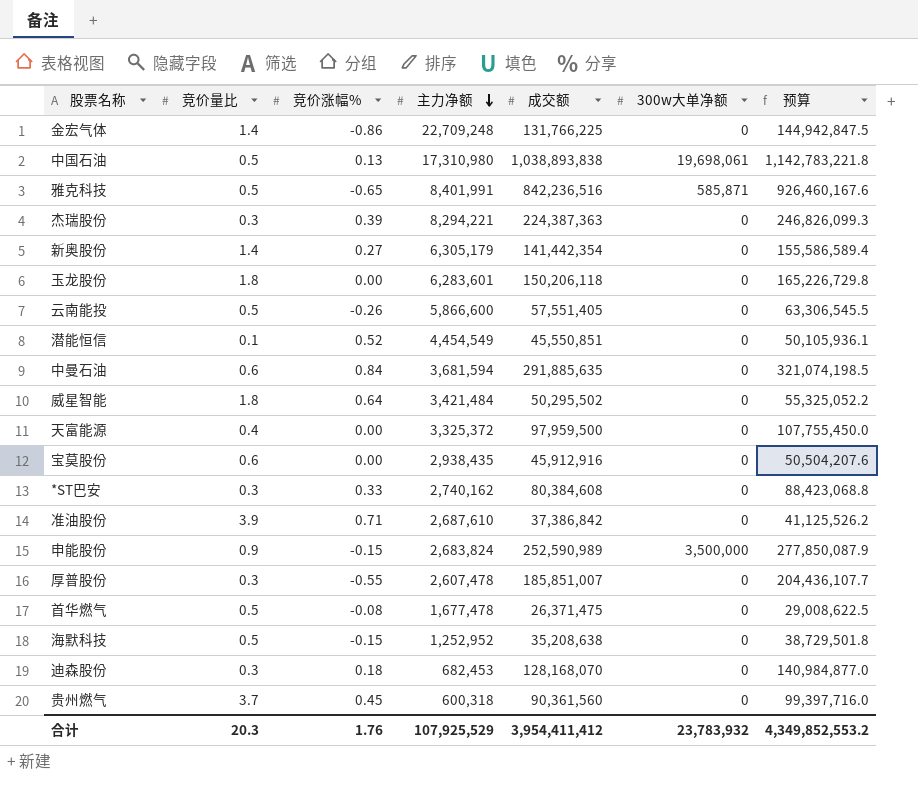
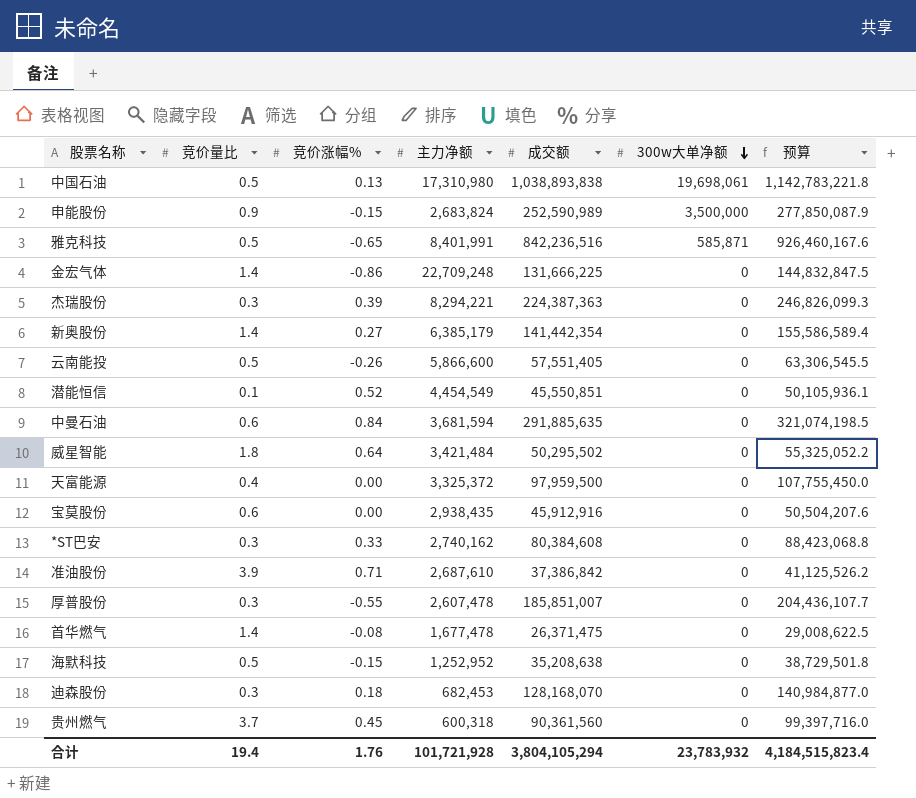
row order: 主力净额 descending -> 300w大单净额 descending
row 玉龙股份: 1.8 | 0.00 | 6,283,601 | 150,206,118 | 0 | 165,226,729.8 -> none
金宏气体 | 成交额: 131,766,225 -> 131,666,225
金宏气体 | 预算: 144,942,847.5 -> 144,832,847.5
新奥股份 | 主力净额: 6,305,179 -> 6,385,179
首华燃气 | 竞价量比: 0.5 -> 1.4
合计 | 竞价量比: 20.3 -> 19.4
合计 | 主力净额: 107,925,529 -> 101,721,928
合计 | 成交额: 3,954,411,412 -> 3,804,105,294
合计 | 预算: 4,349,852,553.2 -> 4,184,515,823.4

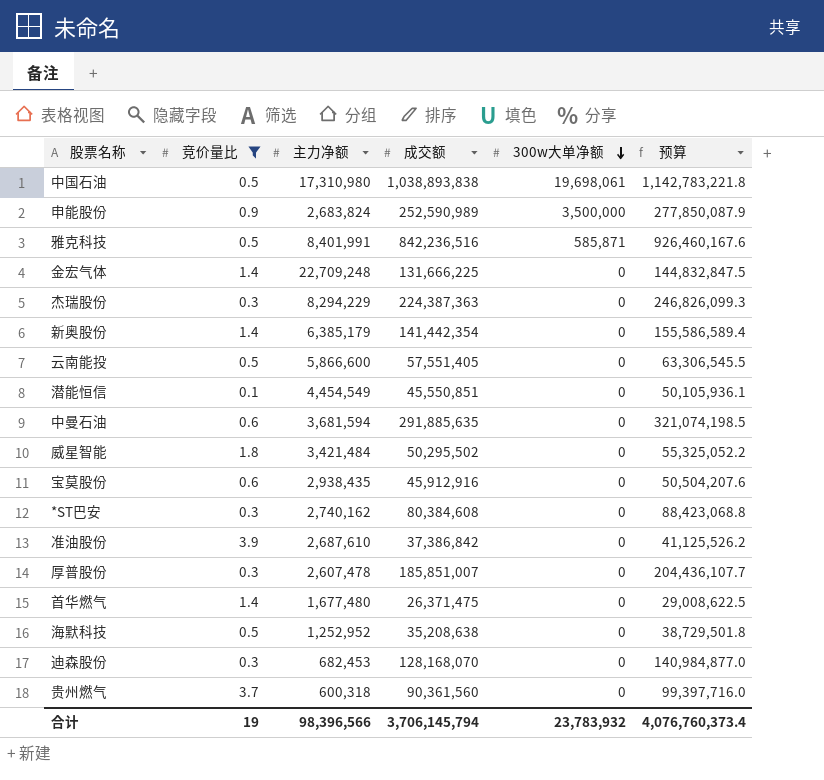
filter: none -> 竞价量比 != 0.4
column 竞价涨幅% | position: 3 -> none
杰瑞股份 | 主力净额: 8,294,221 -> 8,294,229
首华燃气 | 主力净额: 1,677,478 -> 1,677,480
合计 | 竞价量比: 19.4 -> 19
合计 | 主力净额: 101,721,928 -> 98,396,566
合计 | 成交额: 3,804,105,294 -> 3,706,145,794
合计 | 预算: 4,184,515,823.4 -> 4,076,760,373.4

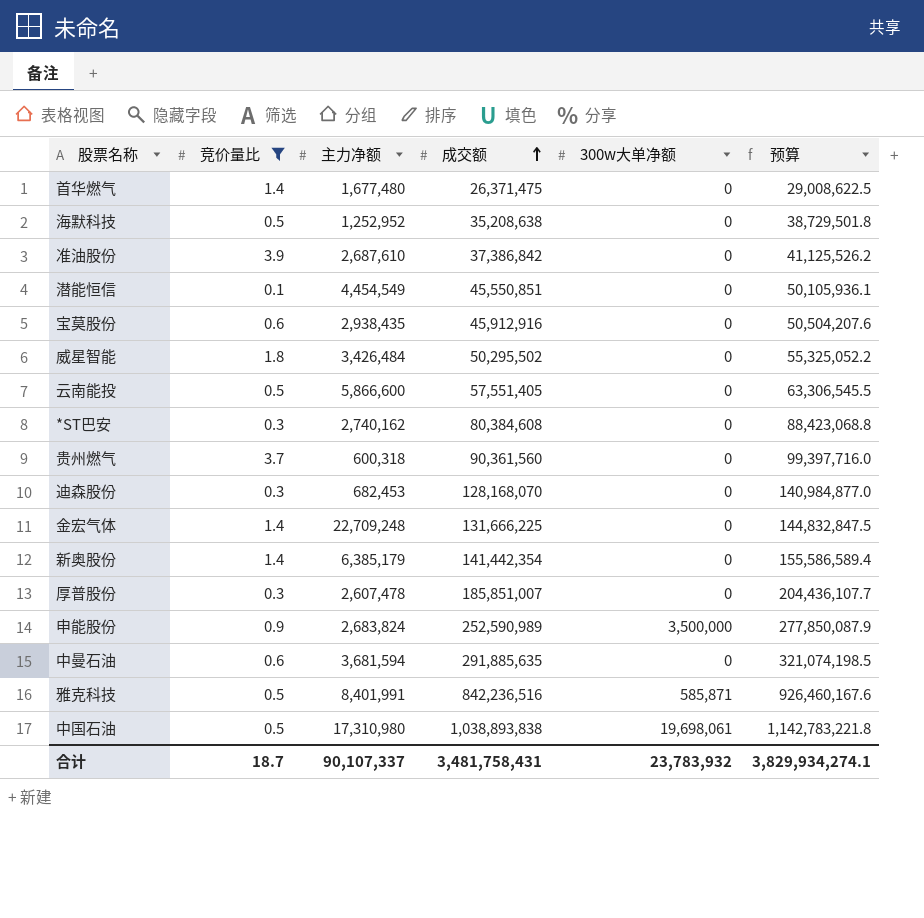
row order: 300w大单净额 descending -> 成交额 ascending
row 杰瑞股份: 0.3 | 8,294,229 | 224,387,363 | 0 | 246,826,099.3 -> none
威星智能 | 主力净额: 3,421,484 -> 3,426,484
合计 | 竞价量比: 19 -> 18.7
合计 | 主力净额: 98,396,566 -> 90,107,337
合计 | 成交额: 3,706,145,794 -> 3,481,758,431
合计 | 预算: 4,076,760,373.4 -> 3,829,934,274.1

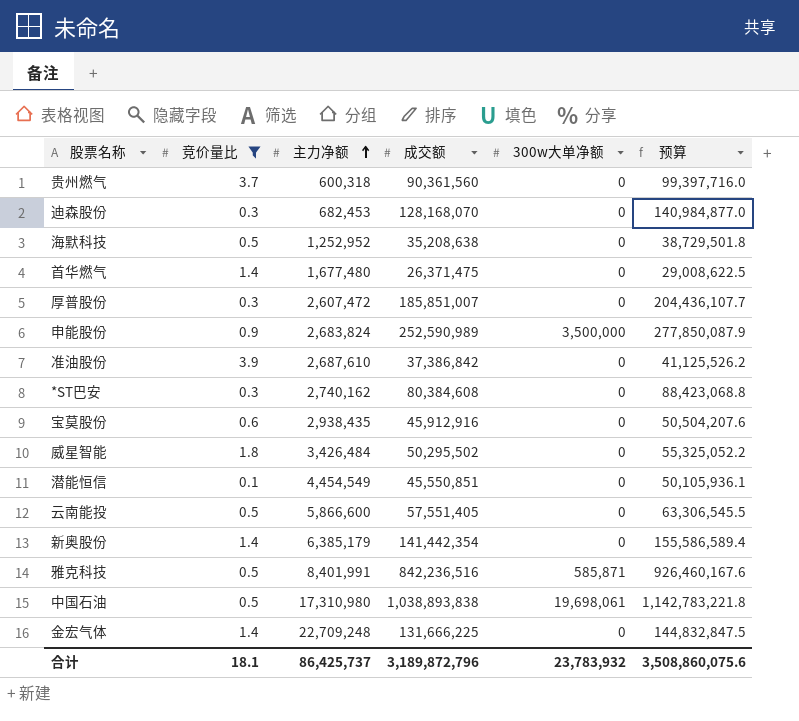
row order: 成交额 ascending -> 主力净额 ascending
row 中曼石油: 0.6 | 3,681,594 | 291,885,635 | 0 | 321,074,198.5 -> none
厚普股份 | 主力净额: 2,607,478 -> 2,607,472
合计 | 竞价量比: 18.7 -> 18.1
合计 | 主力净额: 90,107,337 -> 86,425,737
合计 | 成交额: 3,481,758,431 -> 3,189,872,796
合计 | 预算: 3,829,934,274.1 -> 3,508,860,075.6

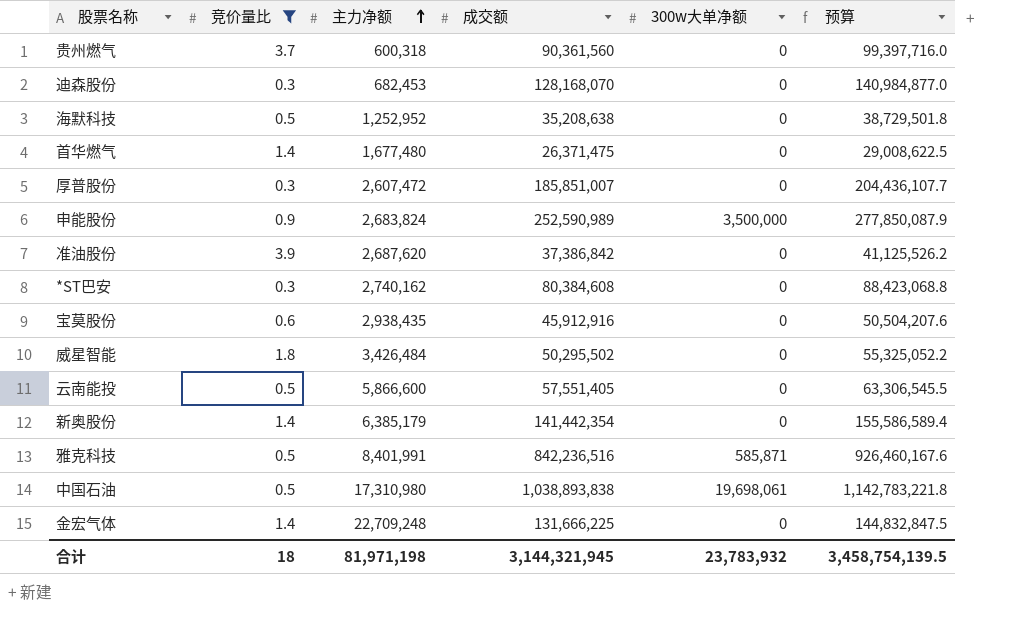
row 潜能恒信: 0.1 | 4,454,549 | 45,550,851 | 0 | 50,105,936.1 -> none
准油股份 | 主力净额: 2,687,610 -> 2,687,620
合计 | 竞价量比: 18.1 -> 18
合计 | 主力净额: 86,425,737 -> 81,971,198
合计 | 成交额: 3,189,872,796 -> 3,144,321,945
合计 | 预算: 3,508,860,075.6 -> 3,458,754,139.5

